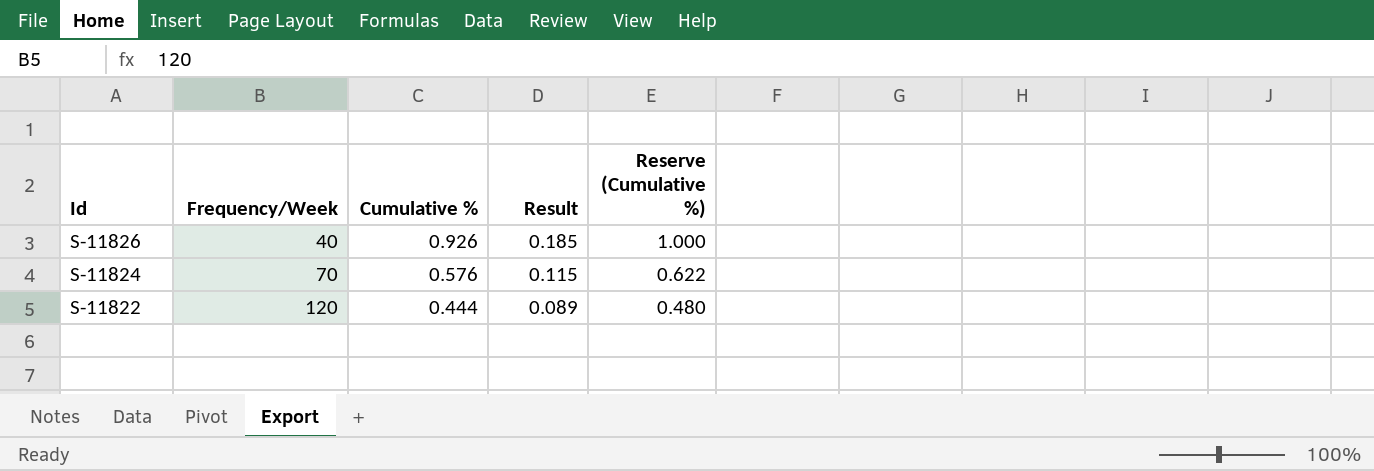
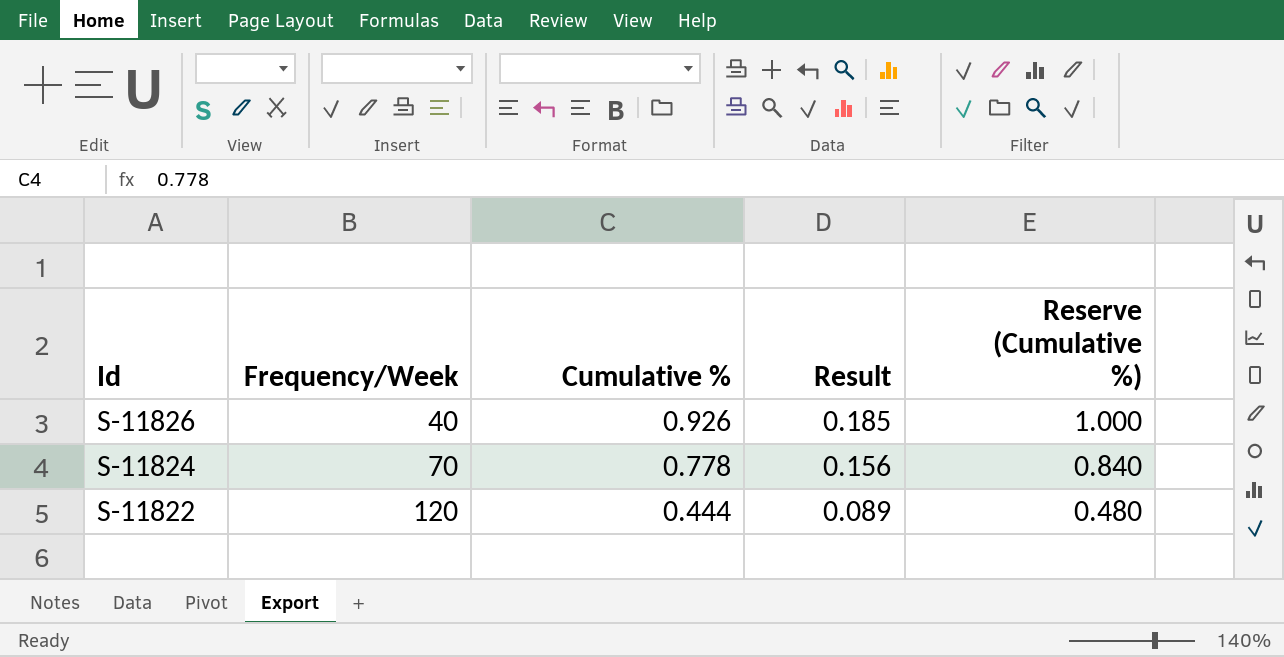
S-11824 | Cumulative %: 0.576 -> 0.778
S-11824 | Result: 0.115 -> 0.156
S-11824 | Reserve (Cumulative %): 0.622 -> 0.840

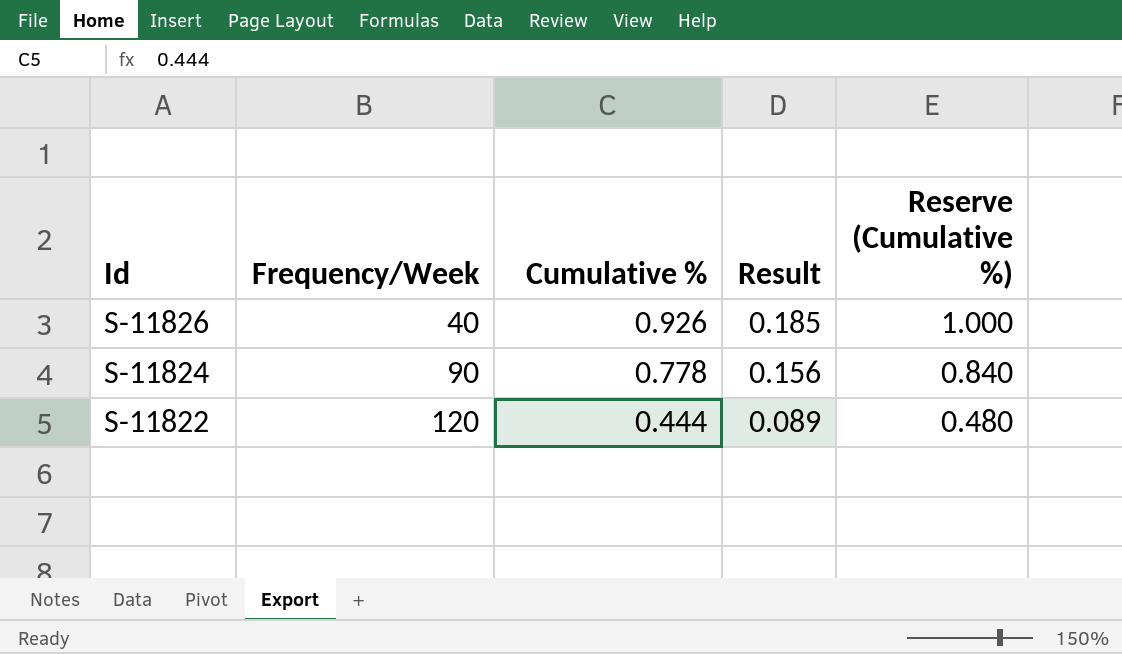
S-11824 | Frequency/Week: 70 -> 90

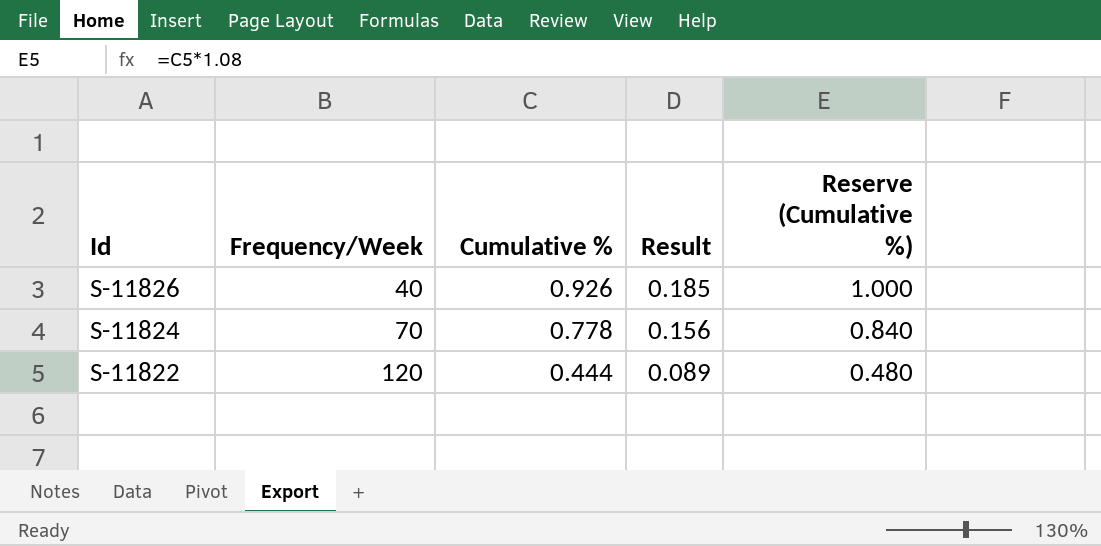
S-11824 | Frequency/Week: 90 -> 70

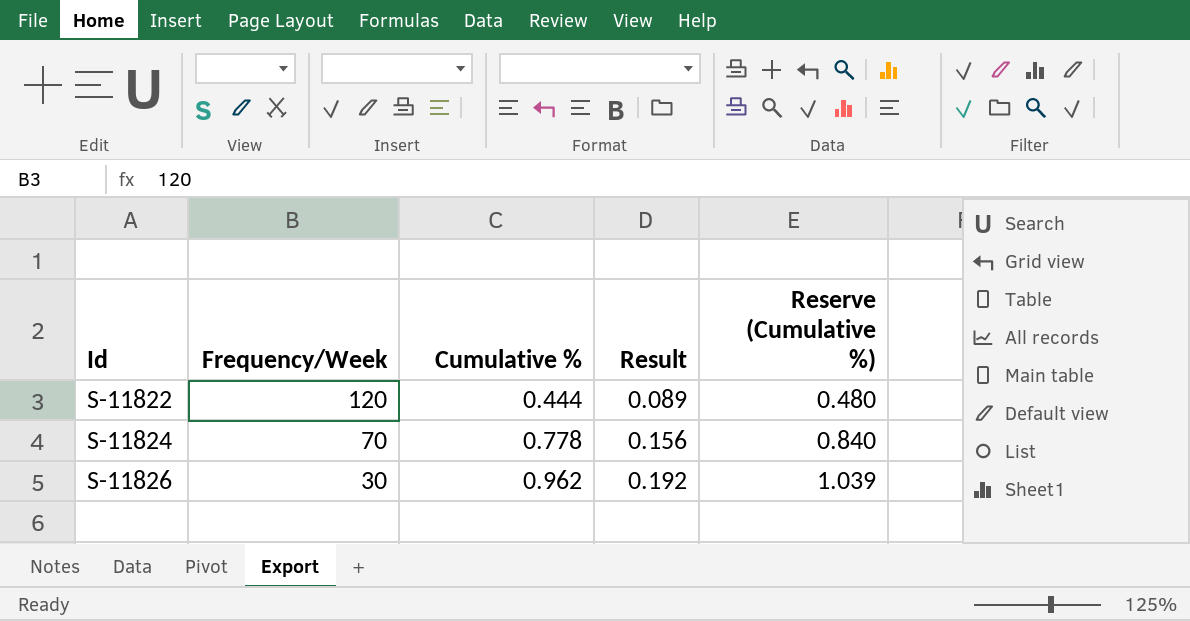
row order: Id descending -> Id ascending
S-11826 | Frequency/Week: 40 -> 30
S-11826 | Cumulative %: 0.926 -> 0.962
S-11826 | Result: 0.185 -> 0.192
S-11826 | Reserve (Cumulative %): 1.000 -> 1.039

